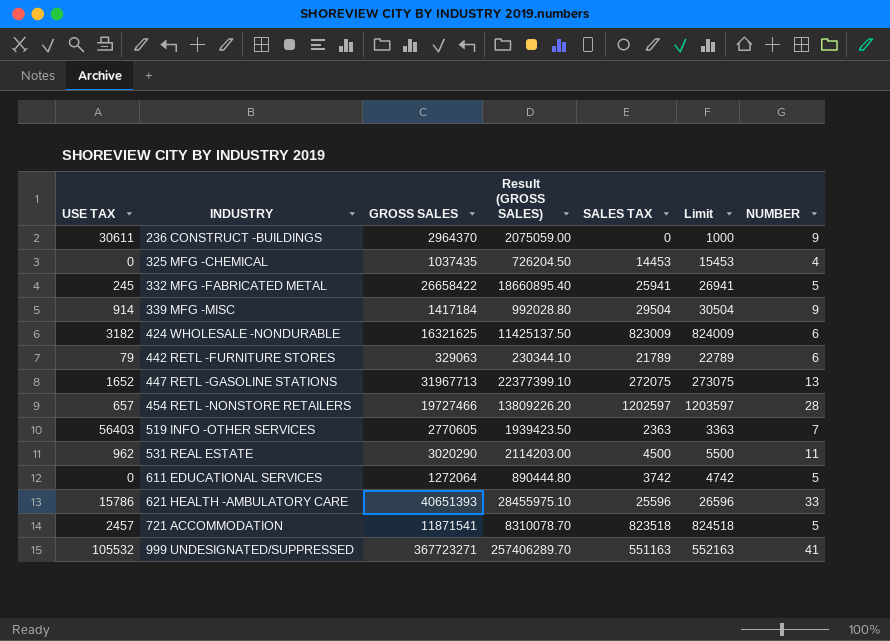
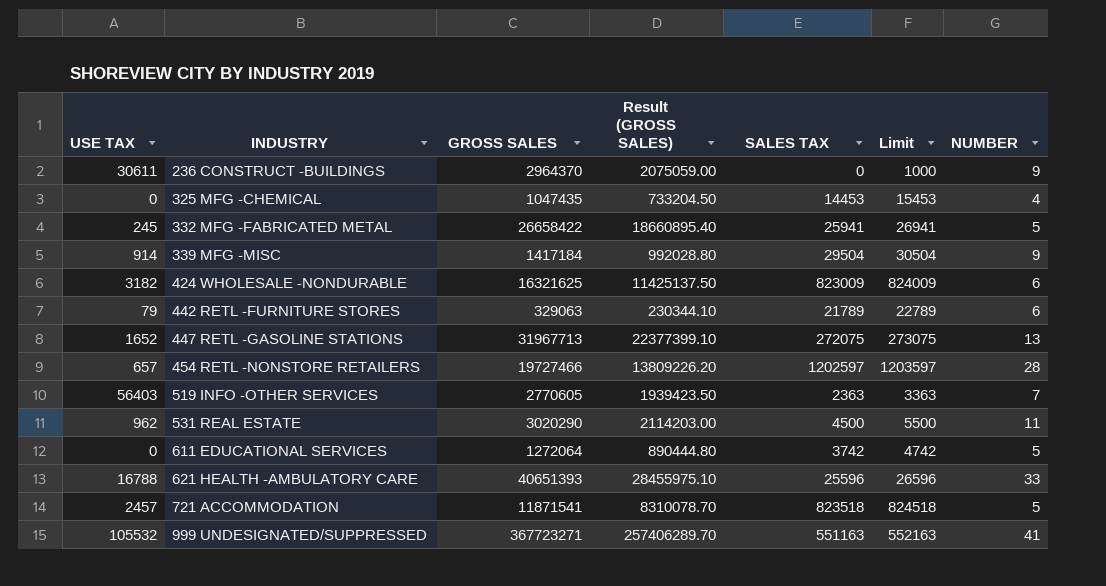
325 MFG -CHEMICAL | GROSS SALES: 1037435 -> 1047435
325 MFG -CHEMICAL | Result (GROSS SALES): 726204.50 -> 733204.50
621 HEALTH -AMBULATORY CARE | USE TAX: 15786 -> 16788

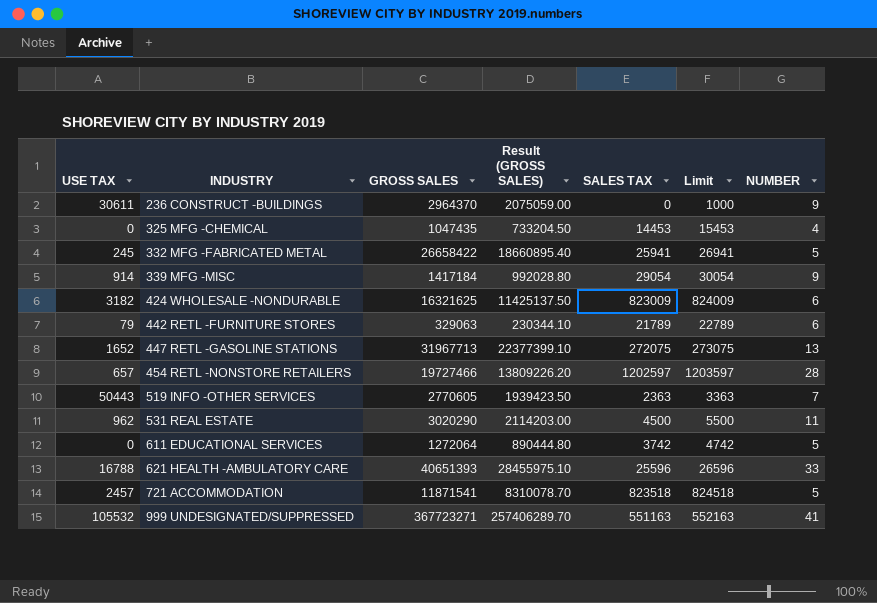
339 MFG -MISC | SALES TAX: 29504 -> 29054
339 MFG -MISC | Limit: 30504 -> 30054
519 INFO -OTHER SERVICES | USE TAX: 56403 -> 50443

